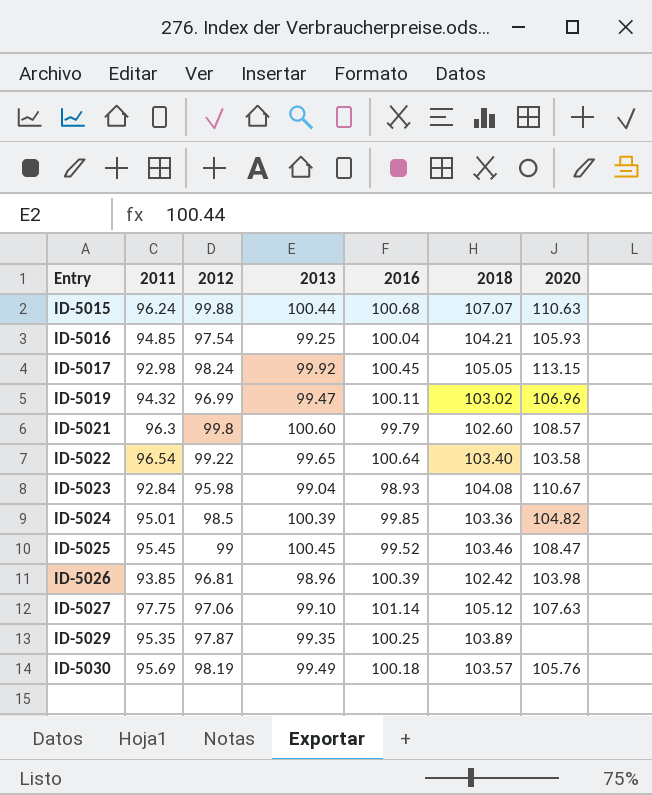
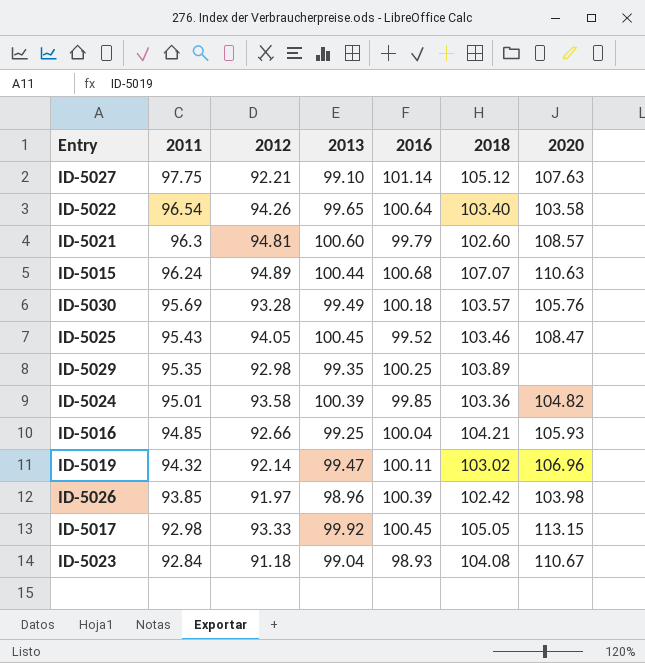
row order: Entry ascending -> 2011 descending
ID-5027 | 2012: 97.06 -> 92.21
ID-5022 | 2012: 99.22 -> 94.26
ID-5021 | 2012: 99.8 -> 94.81
ID-5015 | 2012: 99.88 -> 94.89
ID-5030 | 2012: 98.19 -> 93.28
ID-5025 | 2011: 95.45 -> 95.43
ID-5025 | 2012: 99 -> 94.05
ID-5029 | 2012: 97.87 -> 92.98
ID-5024 | 2012: 98.5 -> 93.58
ID-5016 | 2012: 97.54 -> 92.66
ID-5019 | 2012: 96.99 -> 92.14
ID-5026 | 2012: 96.81 -> 91.97
ID-5017 | 2012: 98.24 -> 93.33
ID-5023 | 2012: 95.98 -> 91.18

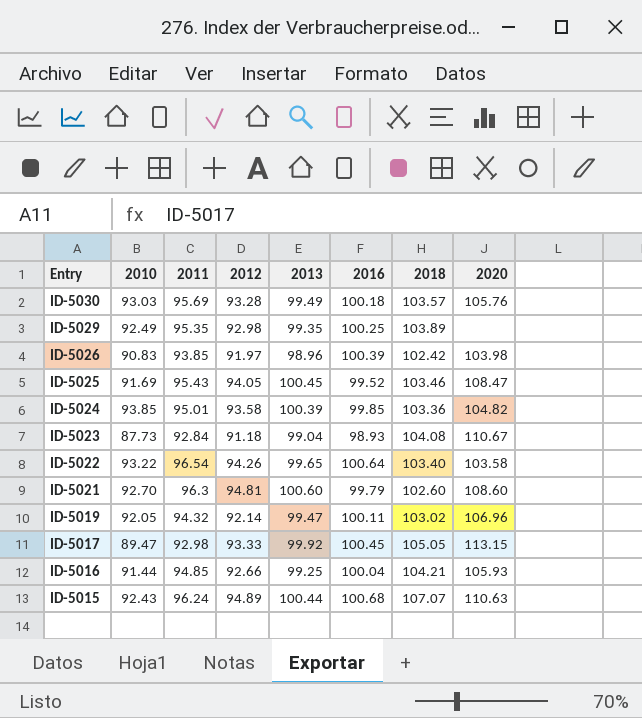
row order: 2011 descending -> Entry descending
column 2010 | position: none -> 2
row ID-5027: 97.75 | 92.21 | 99.10 | 101.14 | 105.12 | 107.63 -> none
ID-5021 | 2020: 108.57 -> 108.60

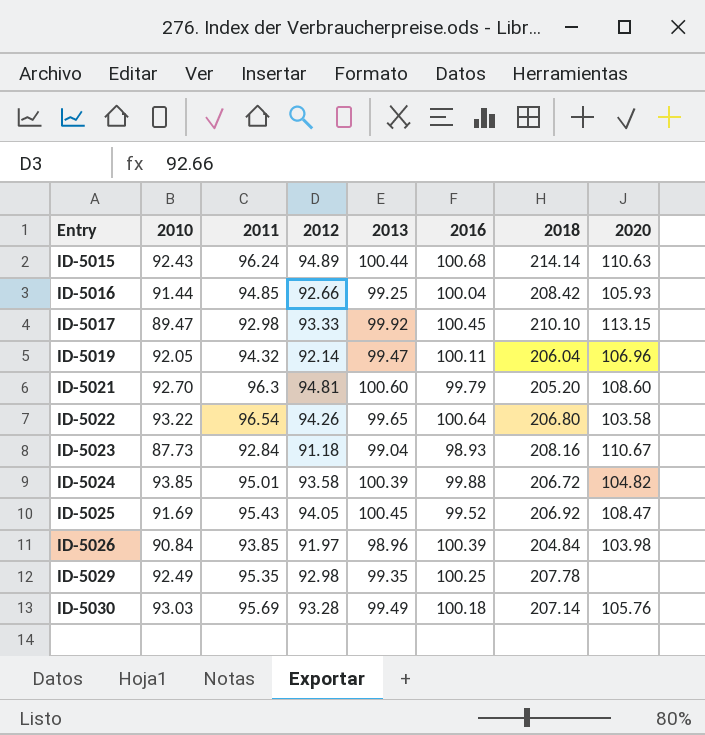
row order: Entry descending -> Entry ascending
ID-5015 | 2018: 107.07 -> 214.14
ID-5016 | 2018: 104.21 -> 208.42
ID-5017 | 2018: 105.05 -> 210.10
ID-5019 | 2018: 103.02 -> 206.04
ID-5021 | 2018: 102.60 -> 205.20
ID-5022 | 2018: 103.40 -> 206.80
ID-5023 | 2018: 104.08 -> 208.16
ID-5024 | 2016: 99.85 -> 99.88
ID-5024 | 2018: 103.36 -> 206.72
ID-5025 | 2018: 103.46 -> 206.92
ID-5026 | 2010: 90.83 -> 90.84
ID-5026 | 2018: 102.42 -> 204.84
ID-5029 | 2018: 103.89 -> 207.78
ID-5030 | 2018: 103.57 -> 207.14

